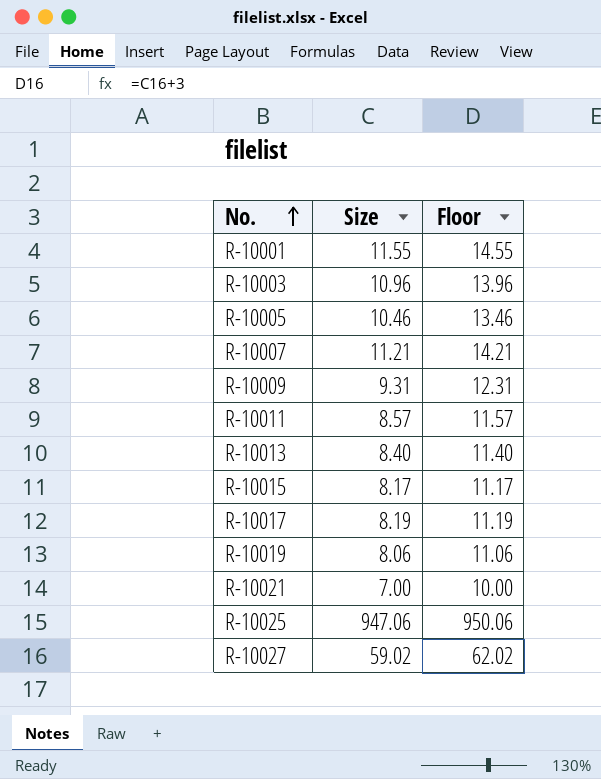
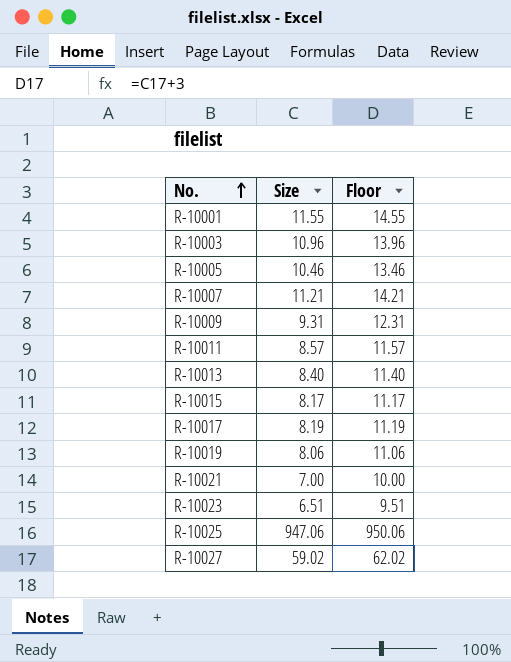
row R-10023: none -> 6.51 | 9.51

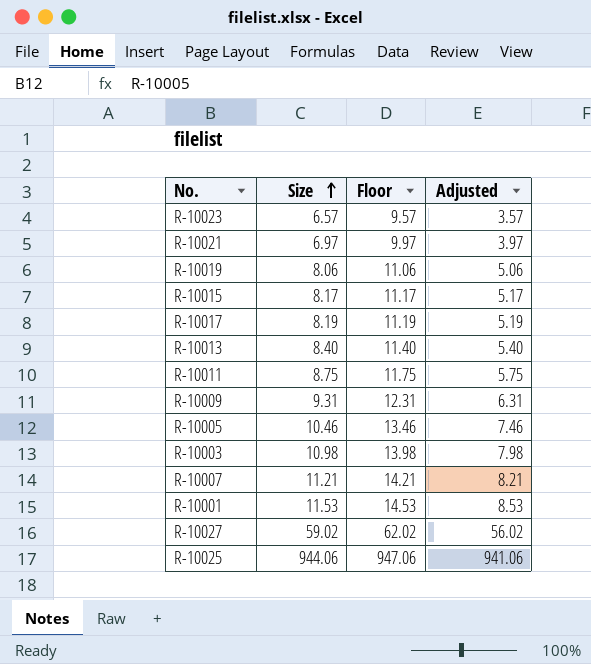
row order: No. ascending -> Size ascending
column Adjusted | formula: none -> [Size] - 3
R-10023 | Size: 6.51 -> 6.57
R-10023 | Floor: 9.51 -> 9.57
R-10021 | Size: 7.00 -> 6.97
R-10021 | Floor: 10.00 -> 9.97
R-10011 | Size: 8.57 -> 8.75
R-10011 | Floor: 11.57 -> 11.75
R-10003 | Size: 10.96 -> 10.98
R-10003 | Floor: 13.96 -> 13.98
R-10001 | Size: 11.55 -> 11.53
R-10001 | Floor: 14.55 -> 14.53
R-10025 | Size: 947.06 -> 944.06
R-10025 | Floor: 950.06 -> 947.06

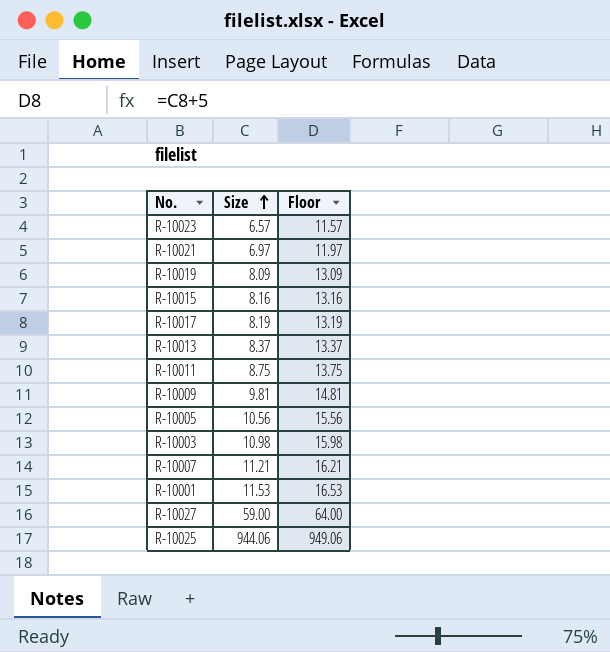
column Adjusted | formula: [Size] - 3 -> none
column Floor | formula: [Size] + 3 -> [Size] + 5
R-10019 | Size: 8.06 -> 8.09
R-10015 | Size: 8.17 -> 8.16
R-10013 | Size: 8.40 -> 8.37
R-10009 | Size: 9.31 -> 9.81
R-10005 | Size: 10.46 -> 10.56
R-10027 | Size: 59.02 -> 59.00

